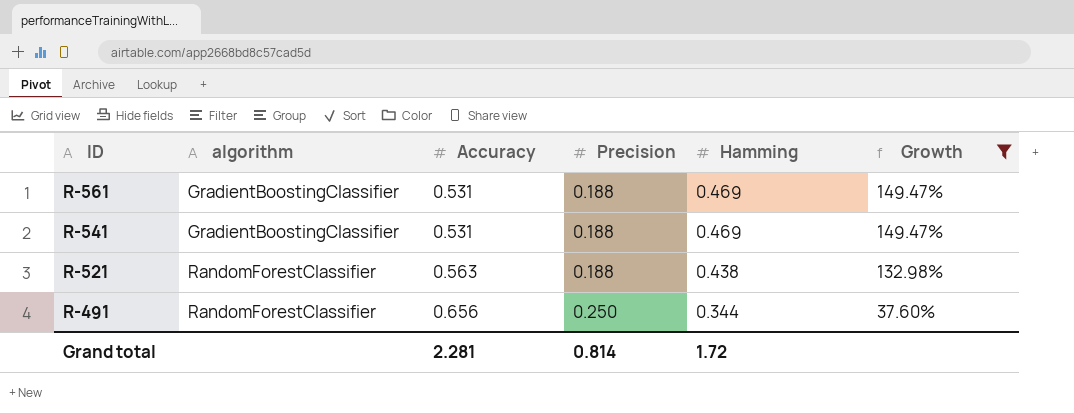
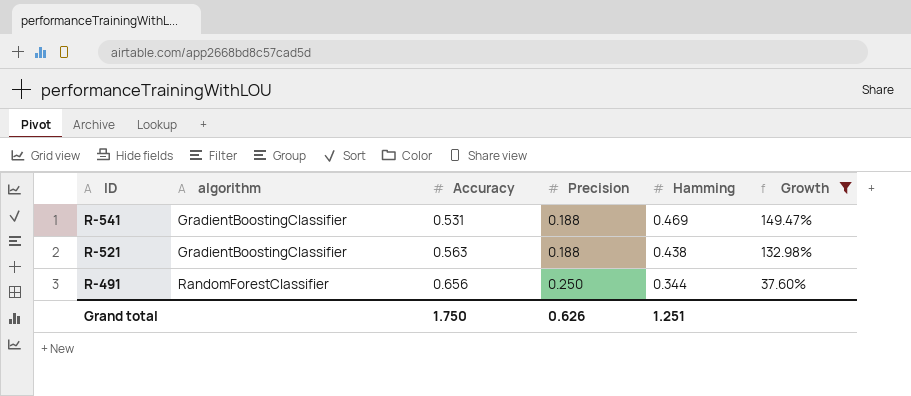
row R-561: GradientBoostingClassifier | 0.531 | 0.188 | 0.469 | 149.47% -> none
R-521 | algorithm: RandomForestClassifier -> GradientBoostingClassifier
Grand total | Accuracy: 2.281 -> 1.750
Grand total | Precision: 0.814 -> 0.626
Grand total | Hamming: 1.72 -> 1.251

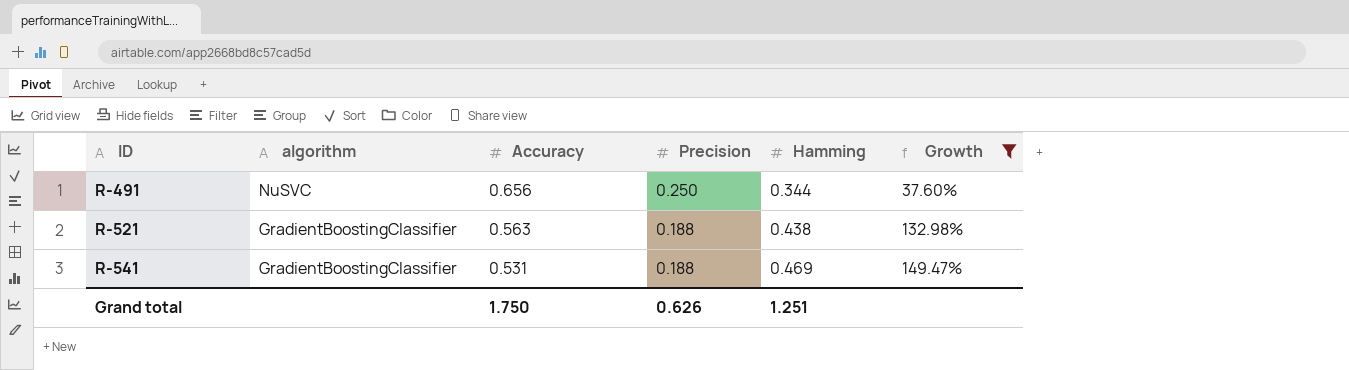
row order: ID descending -> ID ascending
R-491 | algorithm: RandomForestClassifier -> NuSVC

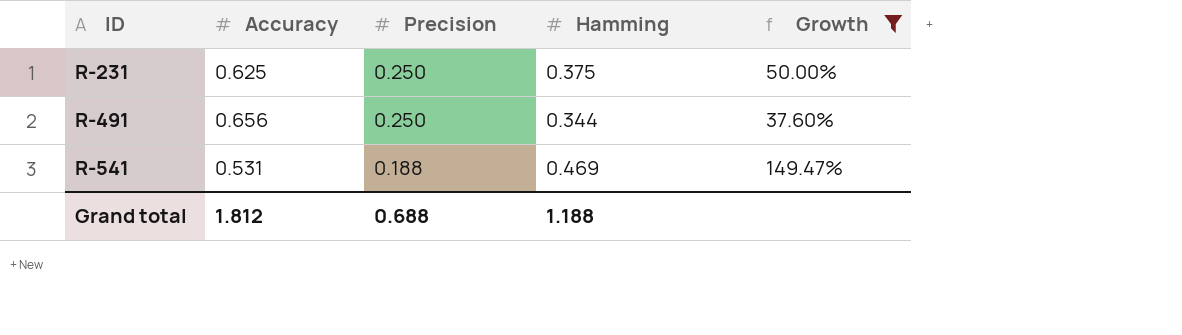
column algorithm | position: 2 -> none
row R-521: GradientBoostingClassifier | 0.563 | 0.188 | 0.438 | 132.98% -> none
row R-231: none -> 0.625 | 0.250 | 0.375 | 50.00%
Grand total | Accuracy: 1.750 -> 1.812
Grand total | Precision: 0.626 -> 0.688
Grand total | Hamming: 1.251 -> 1.188

